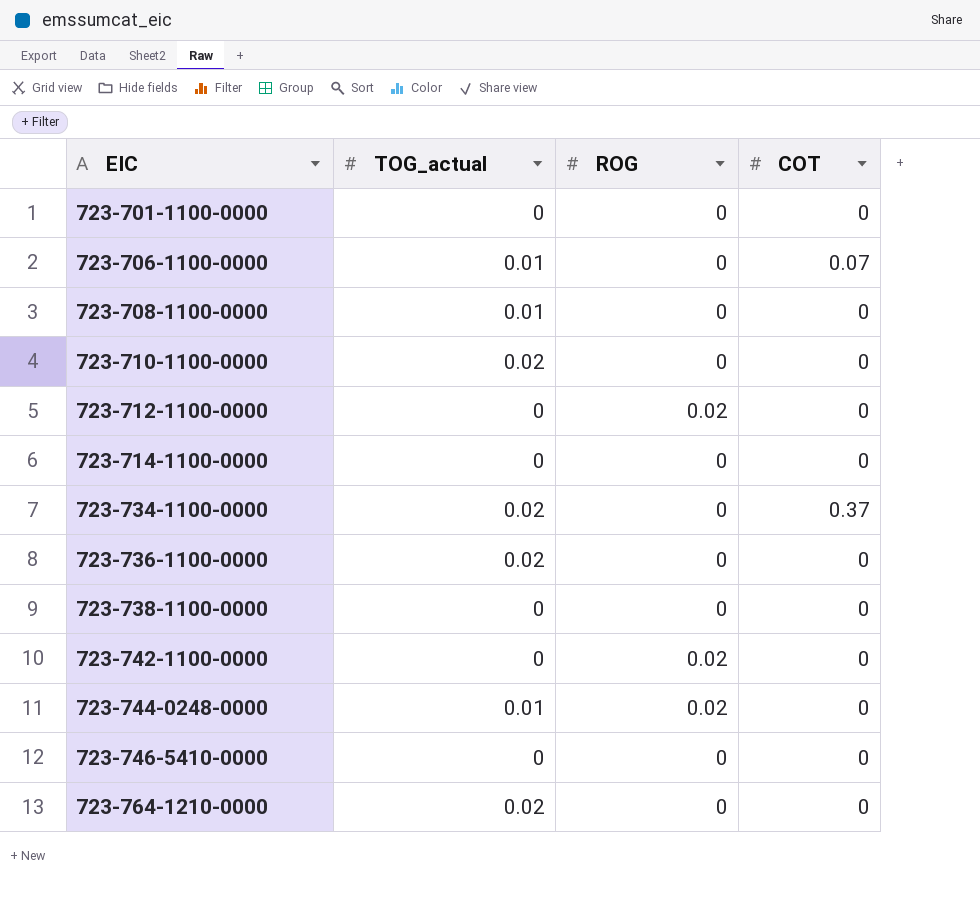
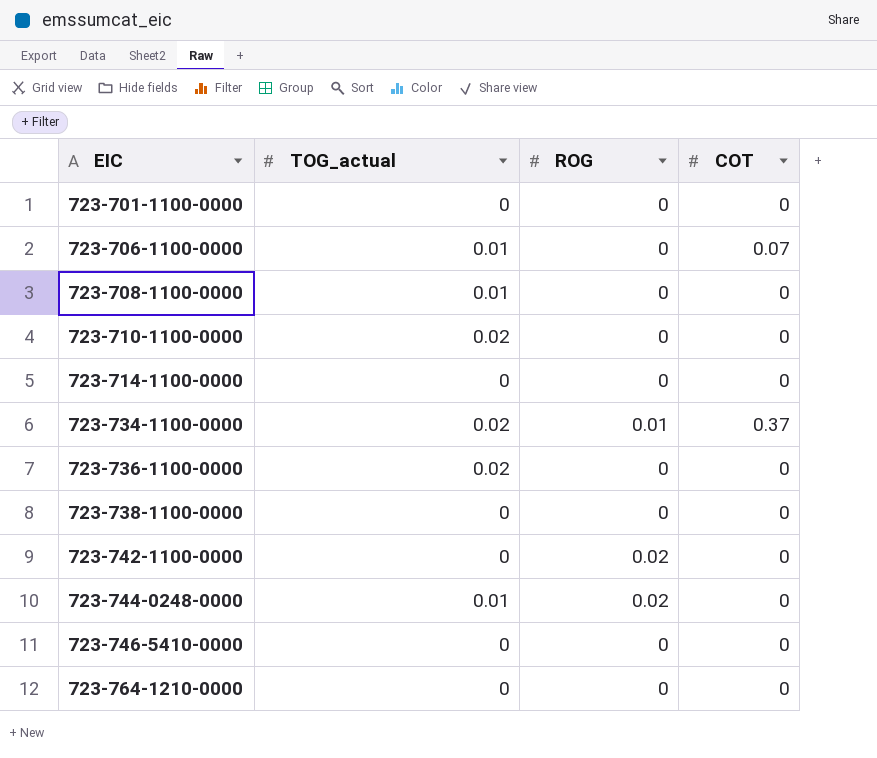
row 723-712-1100-0000: 0 | 0.02 | 0 -> none
723-734-1100-0000 | ROG: 0 -> 0.01
723-764-1210-0000 | TOG_actual: 0.02 -> 0

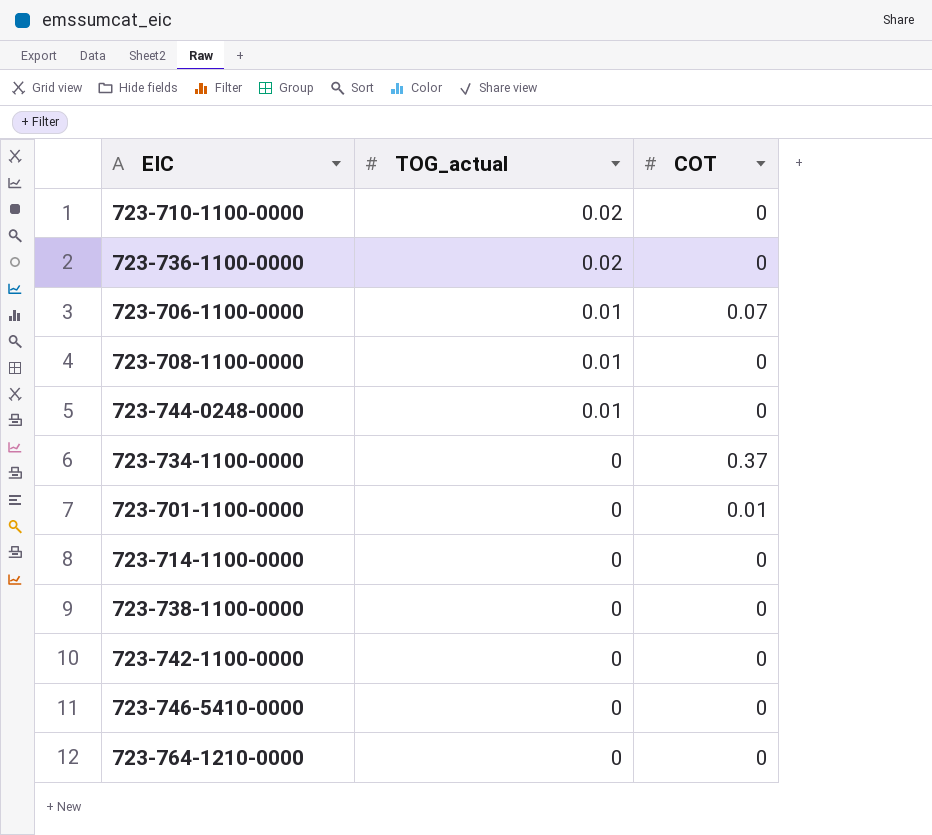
row order: EIC ascending -> TOG_actual descending
column ROG | position: 3 -> none
723-734-1100-0000 | TOG_actual: 0.02 -> 0
723-701-1100-0000 | COT: 0 -> 0.01

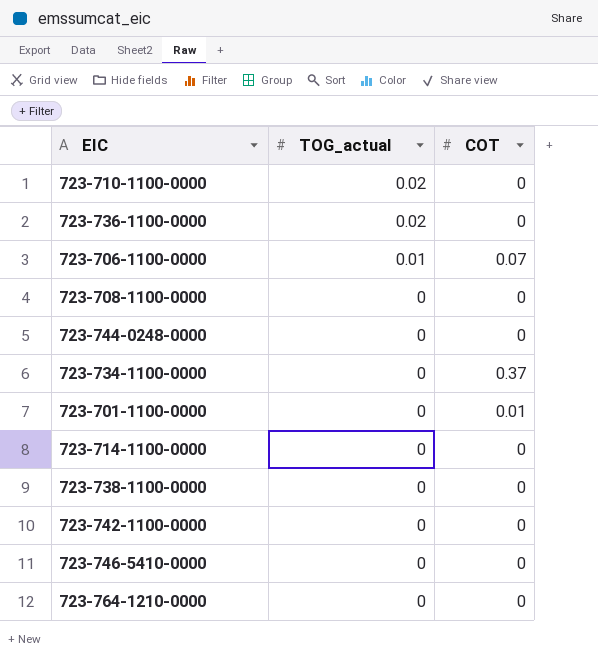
723-708-1100-0000 | TOG_actual: 0.01 -> 0
723-744-0248-0000 | TOG_actual: 0.01 -> 0

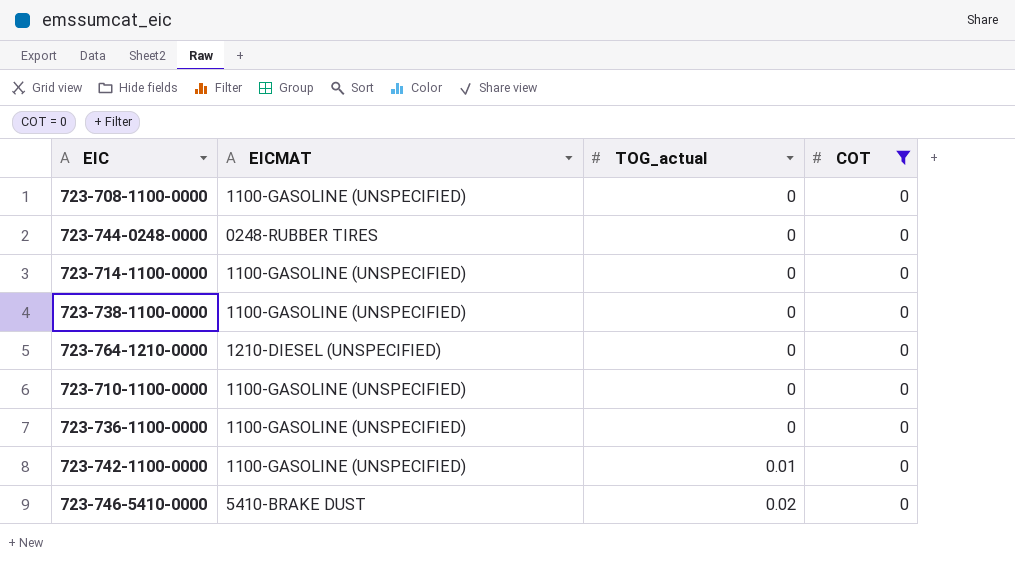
filter: none -> COT = 0
row order: TOG_actual descending -> TOG_actual ascending
column EICMAT | position: none -> 2
723-710-1100-0000 | TOG_actual: 0.02 -> 0
723-736-1100-0000 | TOG_actual: 0.02 -> 0
723-742-1100-0000 | TOG_actual: 0 -> 0.01
723-746-5410-0000 | TOG_actual: 0 -> 0.02

